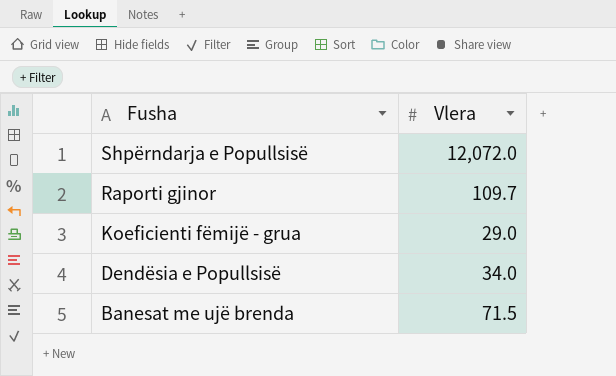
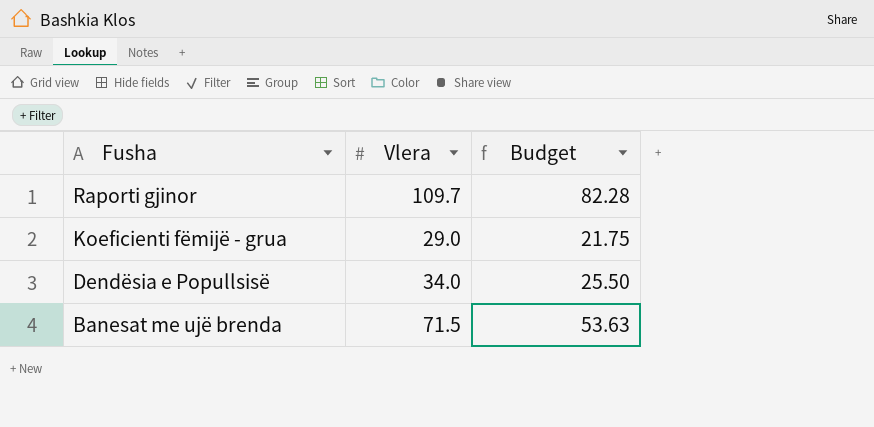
column Budget | formula: none -> [Vlera] * 0.75
row Shpërndarja e Popullsisë: 12,072.0 -> none

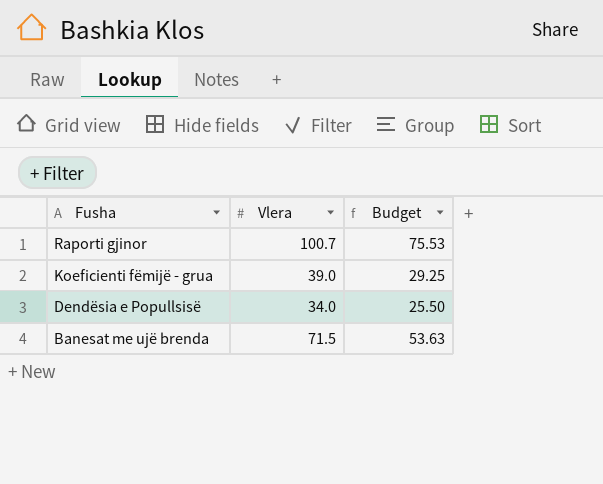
Raporti gjinor | Vlera: 109.7 -> 100.7
Raporti gjinor | Budget: 82.28 -> 75.53
Koeficienti fëmijë - grua | Vlera: 29.0 -> 39.0
Koeficienti fëmijë - grua | Budget: 21.75 -> 29.25

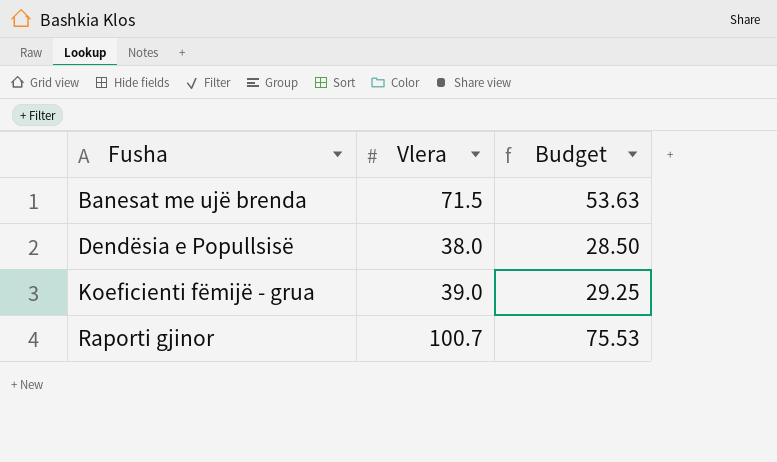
row order: Fusha descending -> Fusha ascending
Dendësia e Popullsisë | Vlera: 34.0 -> 38.0
Dendësia e Popullsisë | Budget: 25.50 -> 28.50

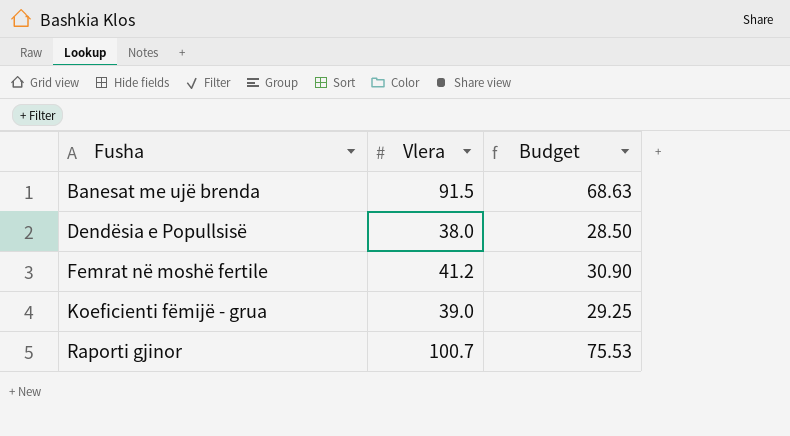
Banesat me ujë brenda | Vlera: 71.5 -> 91.5
Banesat me ujë brenda | Budget: 53.63 -> 68.63
row Femrat në moshë fertile: none -> 41.2 | 30.90

